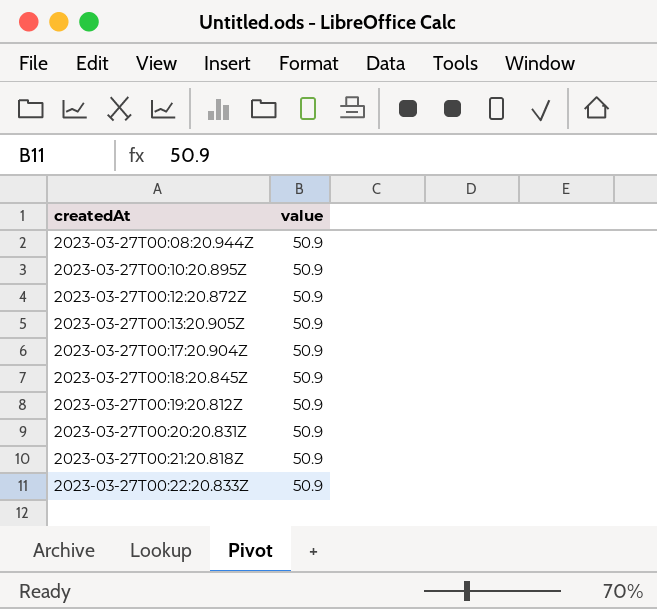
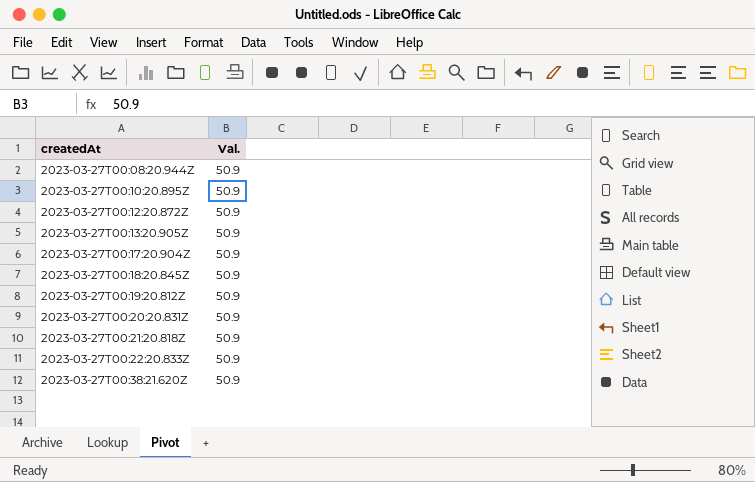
column name: value -> Val.
row 2023-03-27T00:38:21.620Z: none -> 50.9

